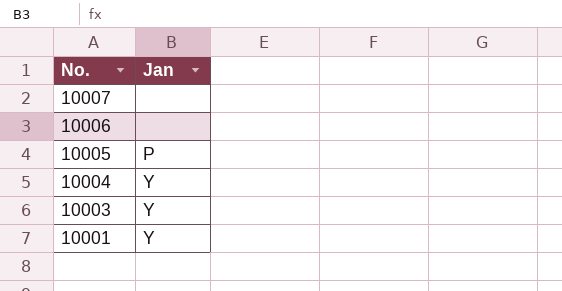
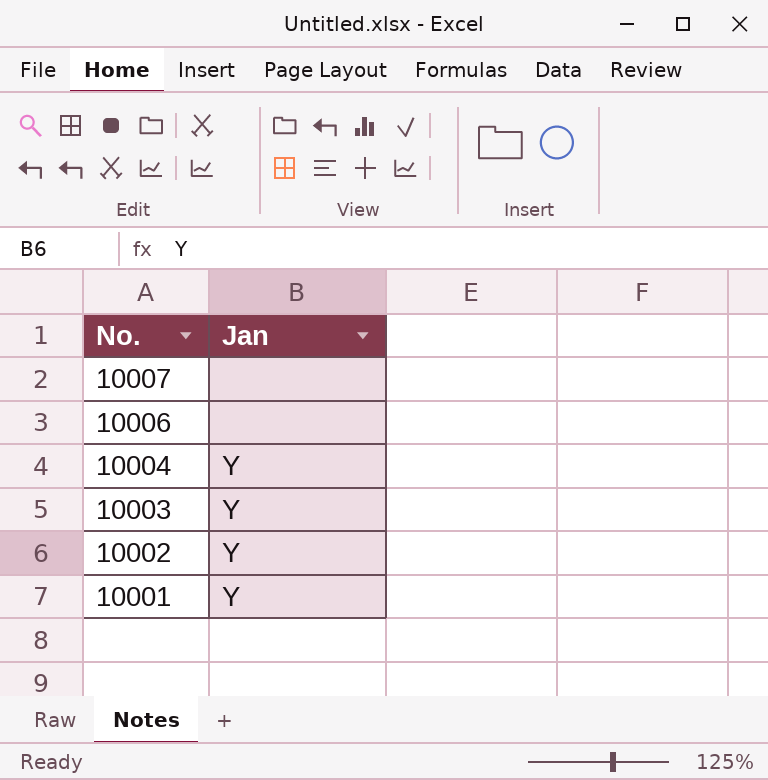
row 10005: P -> none
row 10002: none -> Y

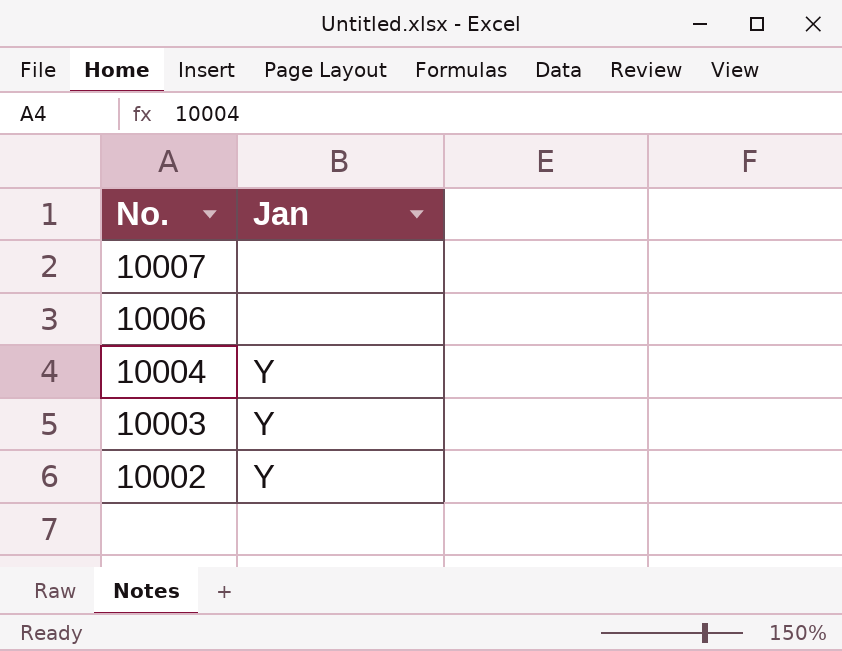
row 10001: Y -> none

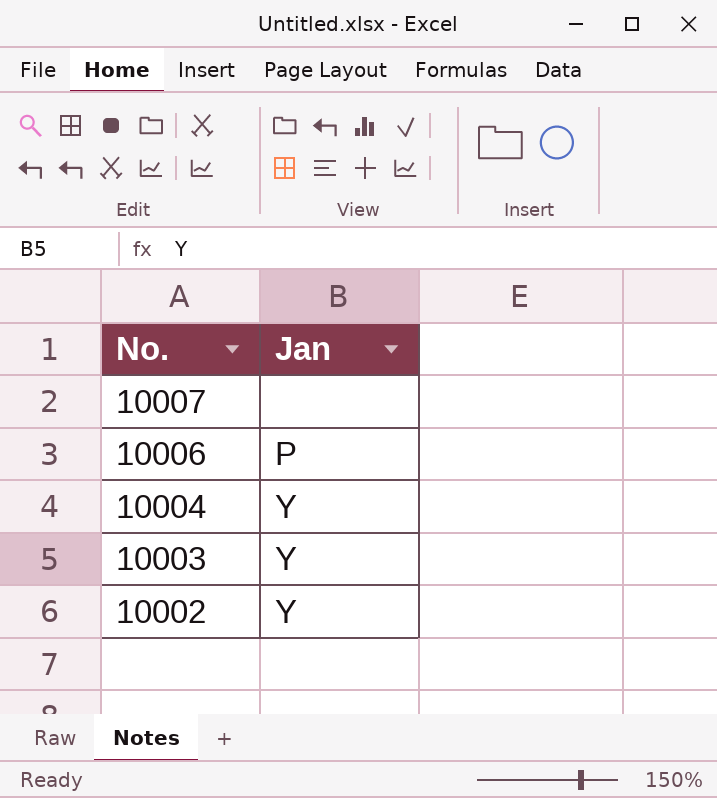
10006 | Jan: none -> P

